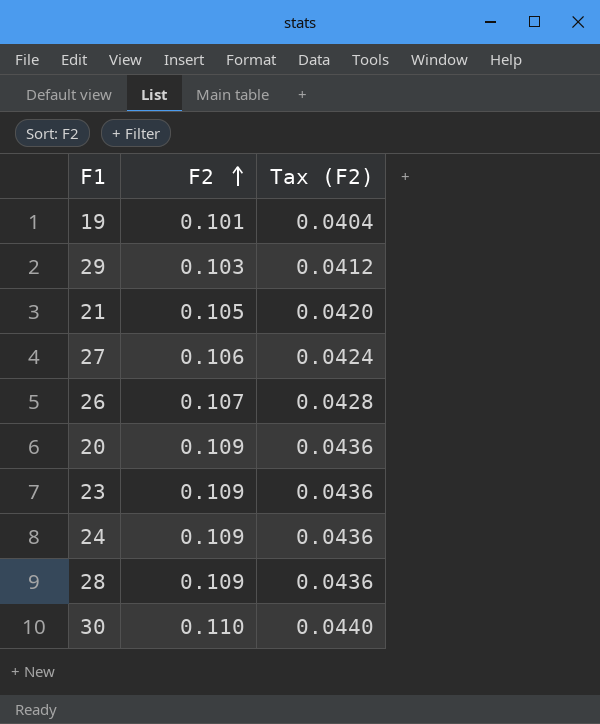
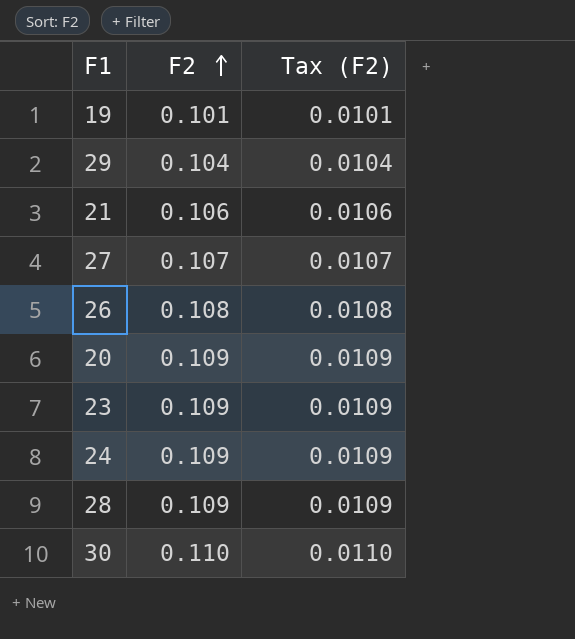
column Tax (F2) | formula: [F2] * 0.4 -> [F2] * 0.1
29 | F2: 0.103 -> 0.104
21 | F2: 0.105 -> 0.106
27 | F2: 0.106 -> 0.107
26 | F2: 0.107 -> 0.108

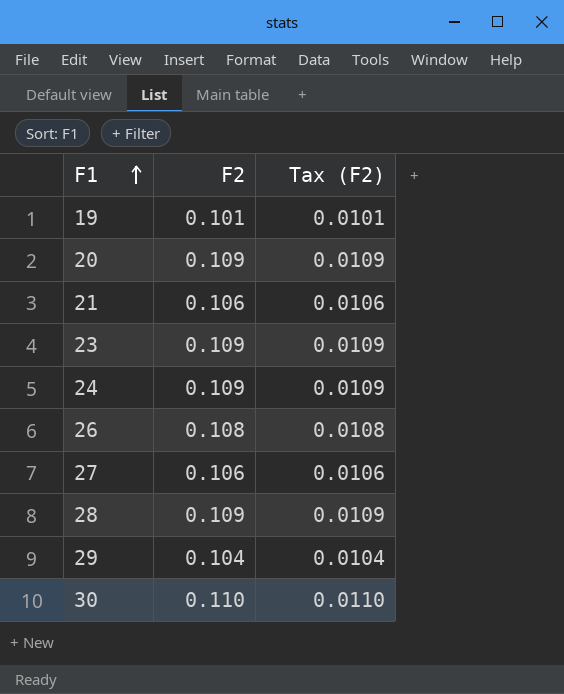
row order: F2 ascending -> F1 ascending
27 | F2: 0.107 -> 0.106
27 | Tax (F2): 0.0107 -> 0.0106

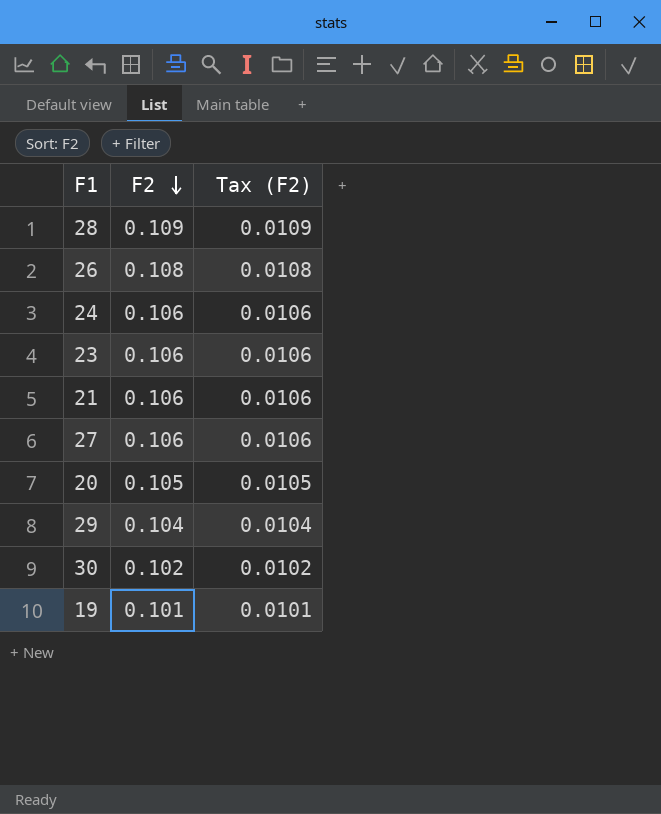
row order: F1 ascending -> F2 descending
24 | F2: 0.109 -> 0.106
24 | Tax (F2): 0.0109 -> 0.0106
23 | F2: 0.109 -> 0.106
23 | Tax (F2): 0.0109 -> 0.0106
20 | F2: 0.109 -> 0.105
20 | Tax (F2): 0.0109 -> 0.0105
30 | F2: 0.110 -> 0.102
30 | Tax (F2): 0.0110 -> 0.0102

